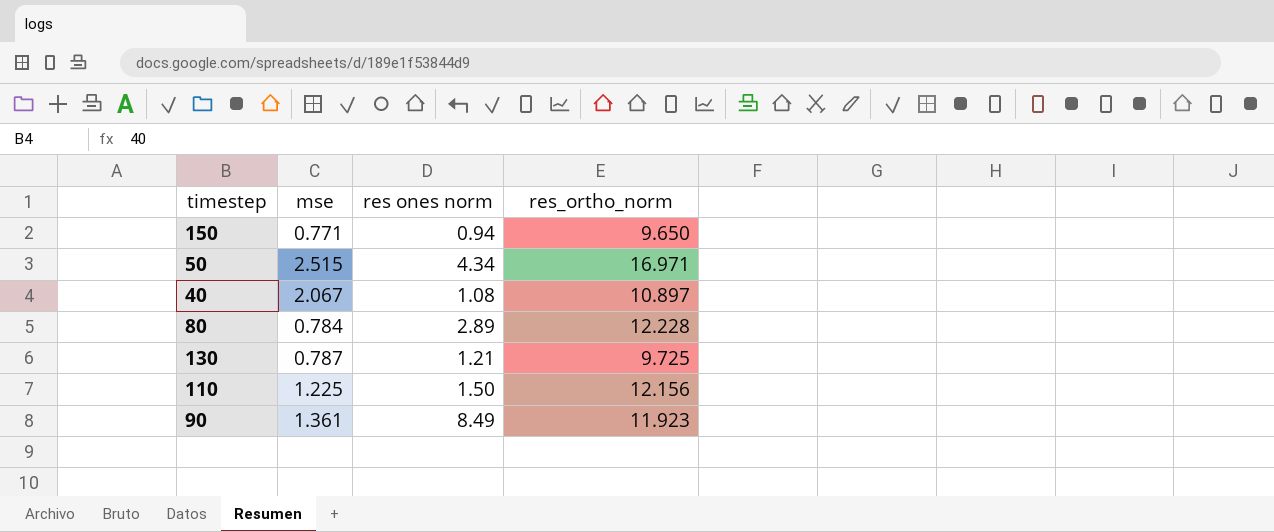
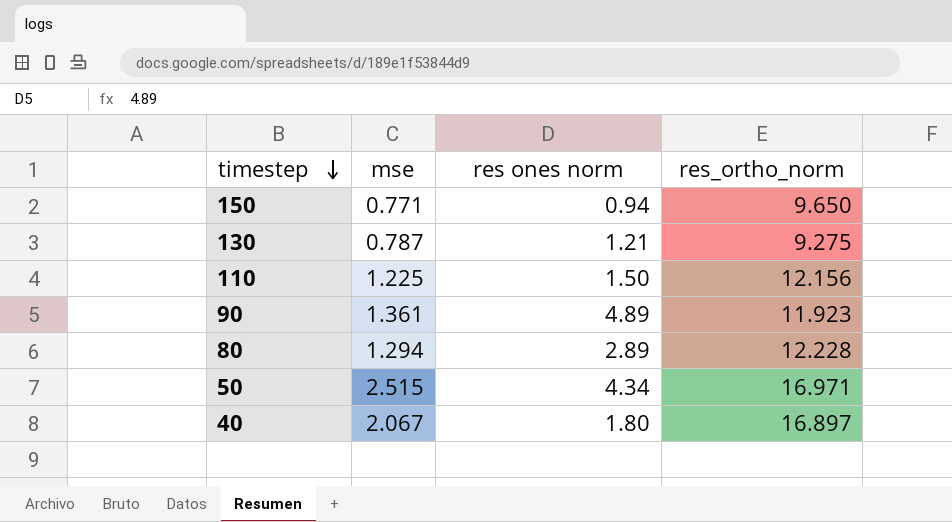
row order: none -> timestep descending
130 | res_ortho_norm: 9.725 -> 9.275
90 | res ones norm: 8.49 -> 4.89
80 | mse: 0.784 -> 1.294
40 | res ones norm: 1.08 -> 1.80
40 | res_ortho_norm: 10.897 -> 16.897

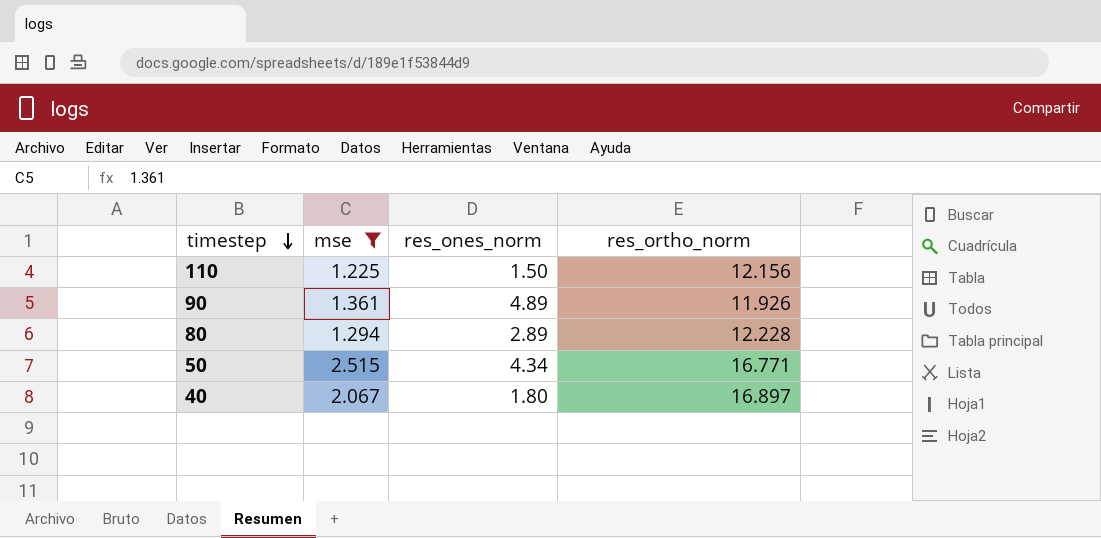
filter: none -> mse >= 1.225
column name: res ones norm -> res_ones_norm
90 | res_ortho_norm: 11.923 -> 11.926
50 | res_ortho_norm: 16.971 -> 16.771

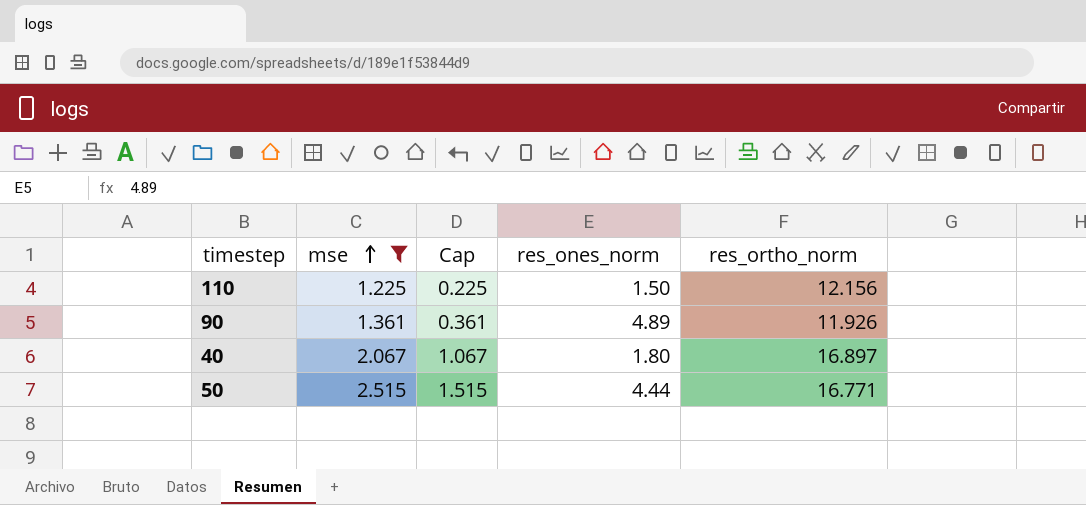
row order: timestep descending -> mse ascending
column Cap | formula: none -> [mse] - 1
row 80: 1.294 | 2.89 | 12.228 -> none
50 | res_ones_norm: 4.34 -> 4.44

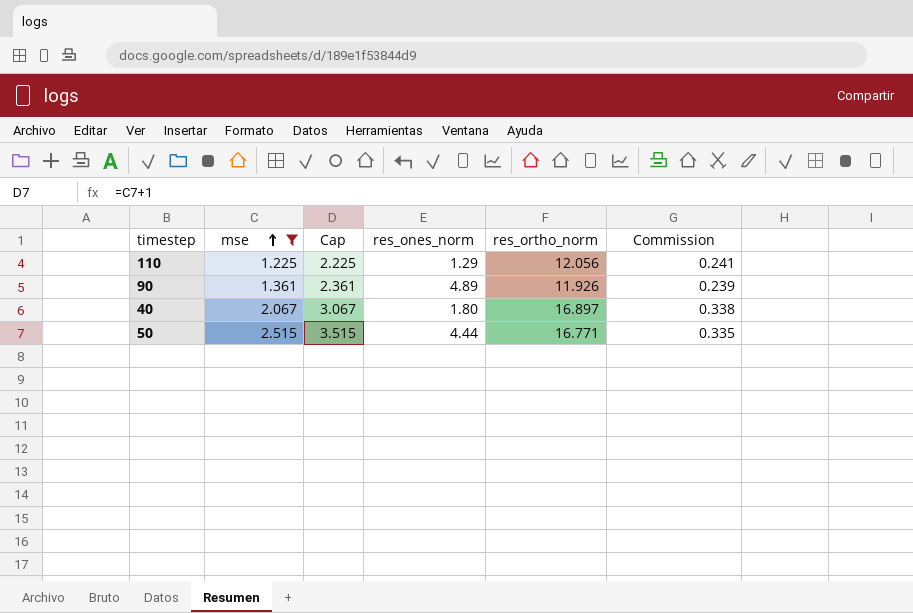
column Cap | formula: [mse] - 1 -> [mse] + 1
column Commission | formula: none -> [res_ortho_norm] * 0.02
110 | res_ones_norm: 1.50 -> 1.29
110 | res_ortho_norm: 12.156 -> 12.056

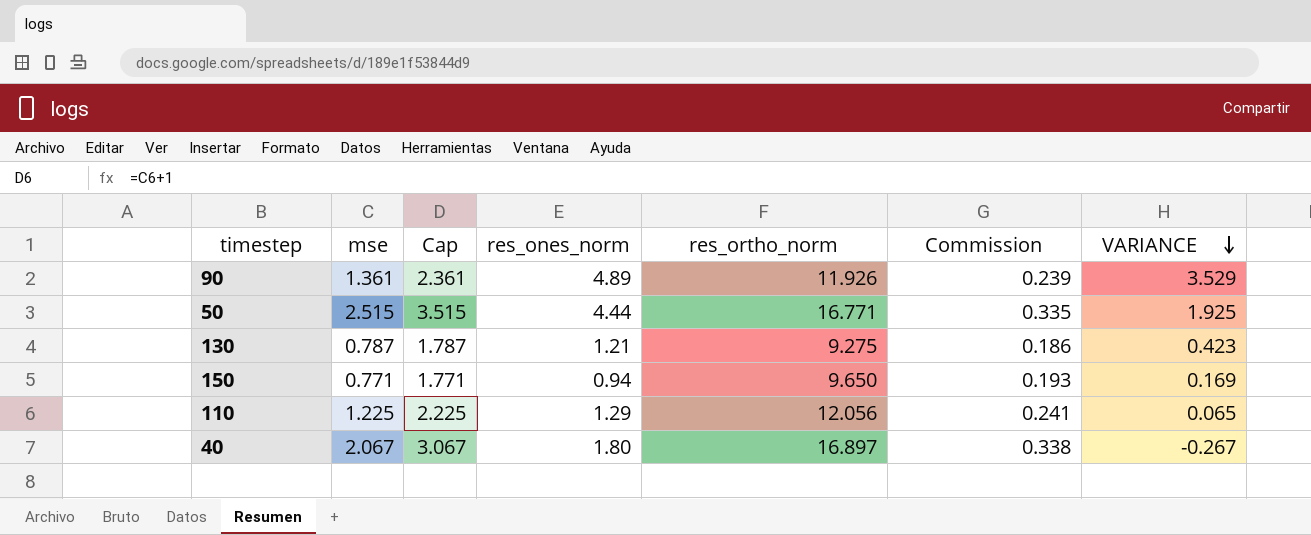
filter: mse >= 1.225 -> none
row order: mse ascending -> VARIANCE descending
column VARIANCE | formula: none -> [res_ones_norm] - [mse]

